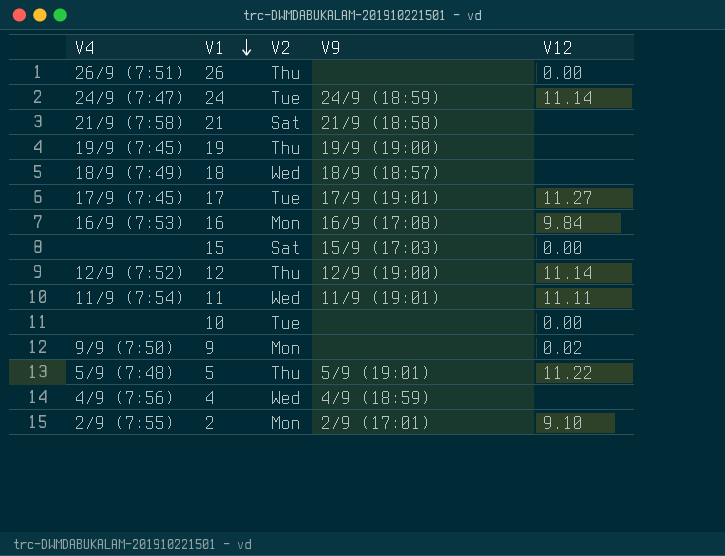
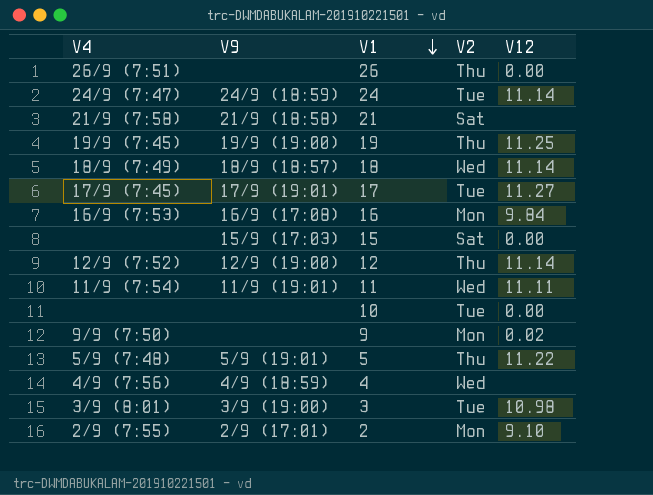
column V9 | position: 4 -> 2
19 | V12: none -> 11.25
18 | V12: none -> 11.14
row 3: none -> 3/9 (8:01) | 3/9 (19:00) | Tue | 10.98

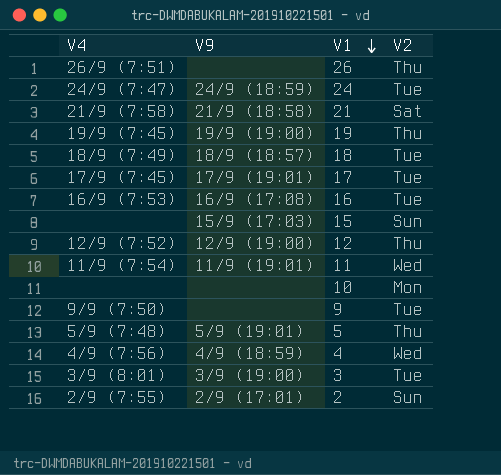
column V12 | position: 5 -> none
18 | V2: Wed -> Tue
16 | V2: Mon -> Tue
15 | V2: Sat -> Sun
10 | V2: Tue -> Mon
9 | V2: Mon -> Tue
2 | V2: Mon -> Sun

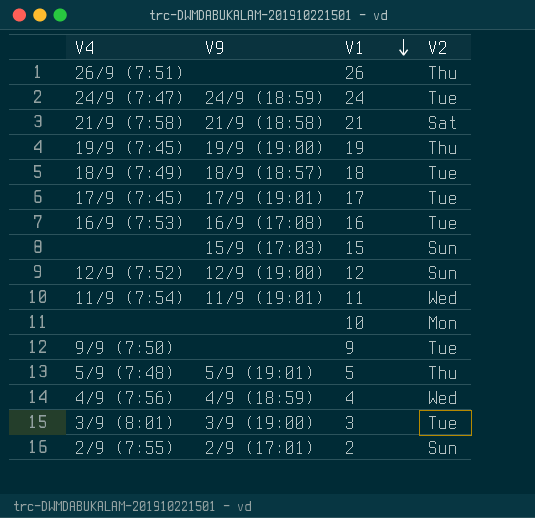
12 | V2: Thu -> Sun

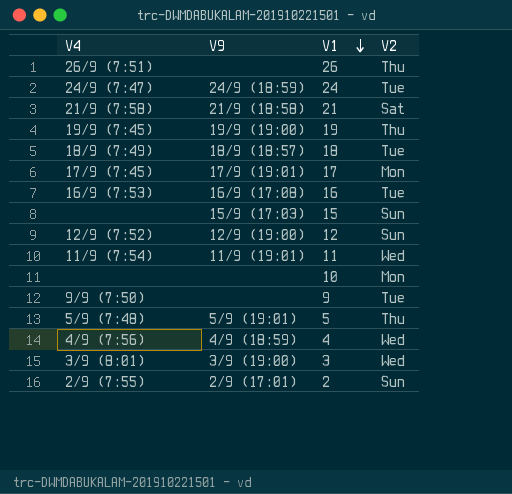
17 | V2: Tue -> Mon
3 | V2: Tue -> Wed

